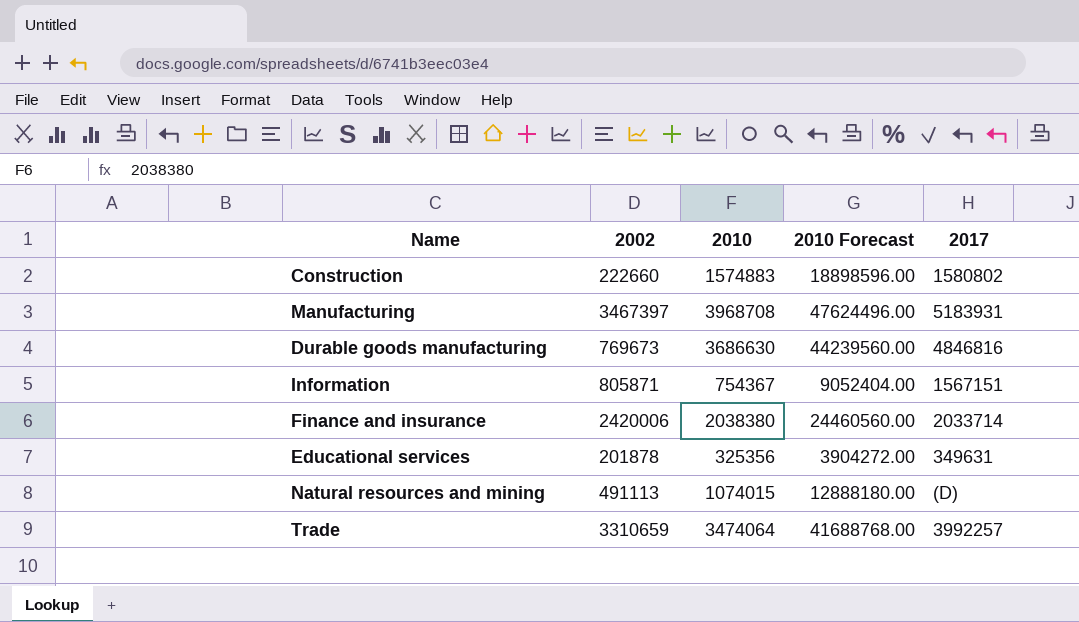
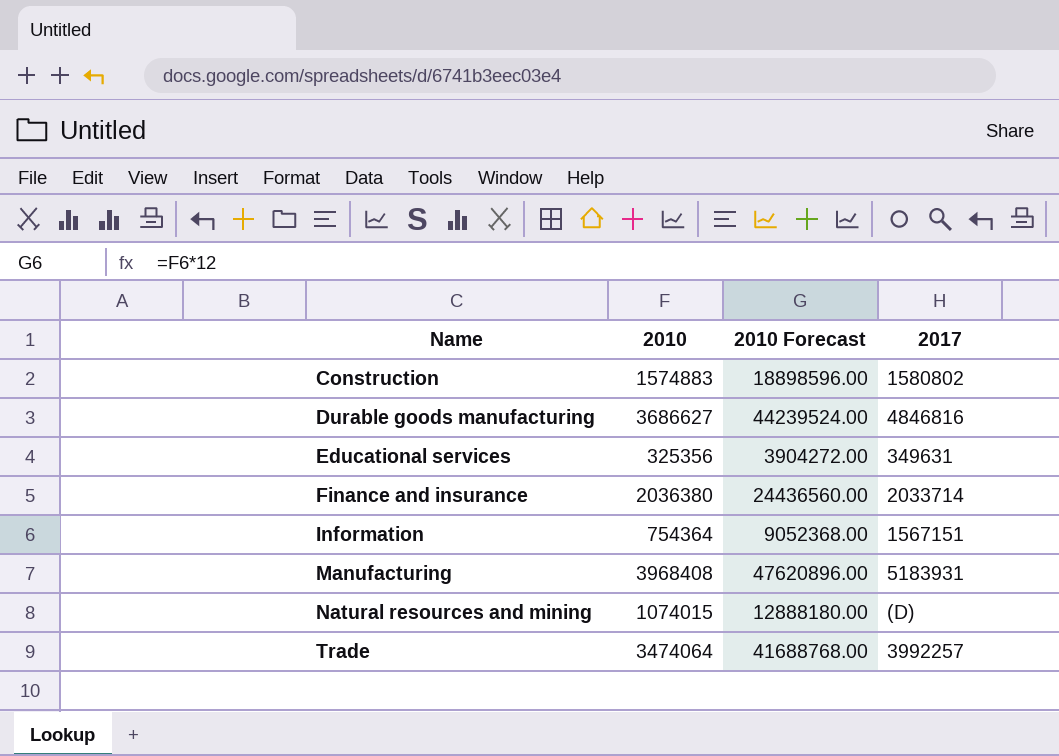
row order: none -> Name ascending
column 2002 | position: 2 -> none
Durable goods manufacturing | 2010: 3686630 -> 3686627
Durable goods manufacturing | 2010 Forecast: 44239560.00 -> 44239524.00
Finance and insurance | 2010: 2038380 -> 2036380
Finance and insurance | 2010 Forecast: 24460560.00 -> 24436560.00
Information | 2010: 754367 -> 754364
Information | 2010 Forecast: 9052404.00 -> 9052368.00
Manufacturing | 2010: 3968708 -> 3968408
Manufacturing | 2010 Forecast: 47624496.00 -> 47620896.00

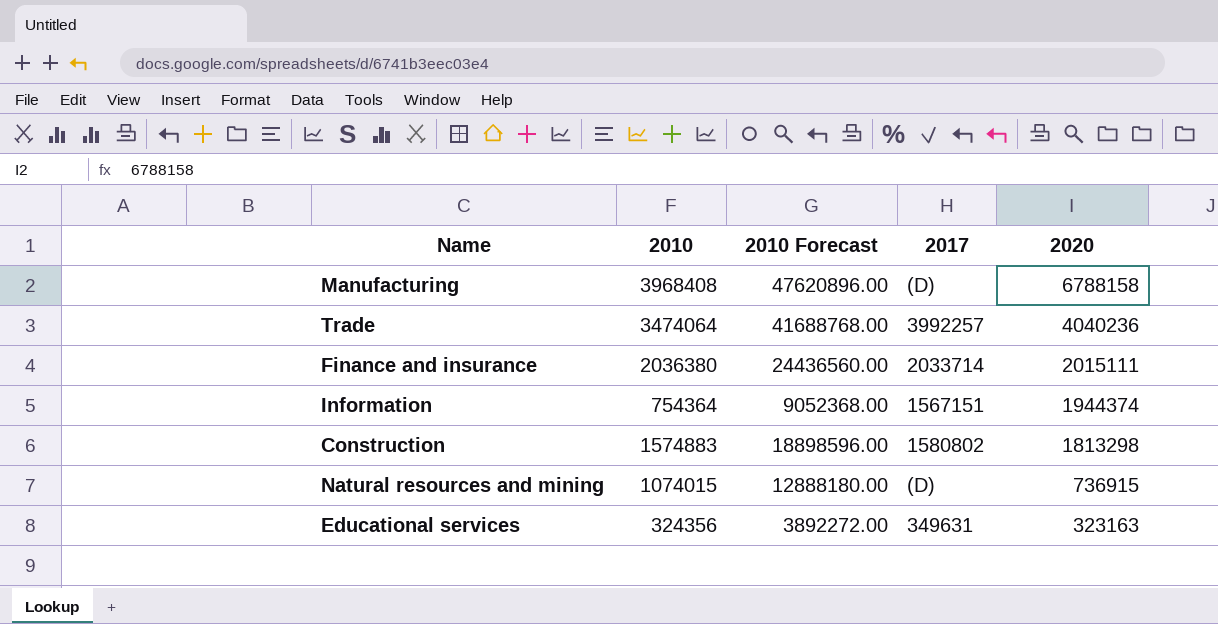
row order: Name ascending -> 2020 descending
column 2020 | position: none -> 5
row Durable goods manufacturing: 3686627 | 44239524.00 | 4846816 -> none
Manufacturing | 2017: 5183931 -> (D)
Educational services | 2010: 325356 -> 324356
Educational services | 2010 Forecast: 3904272.00 -> 3892272.00

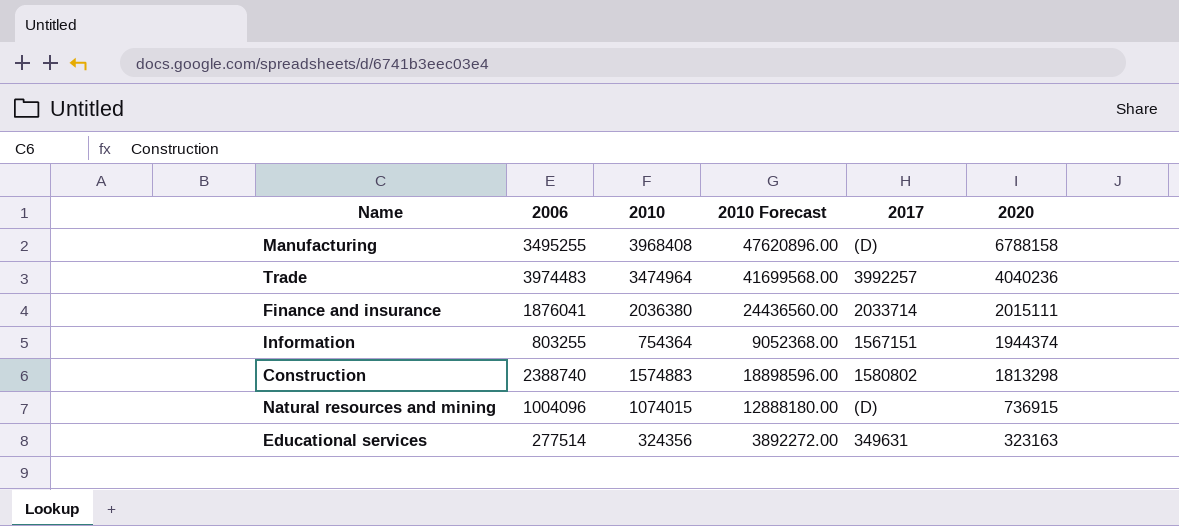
column 2006 | position: none -> 2
Trade | 2010: 3474064 -> 3474964
Trade | 2010 Forecast: 41688768.00 -> 41699568.00

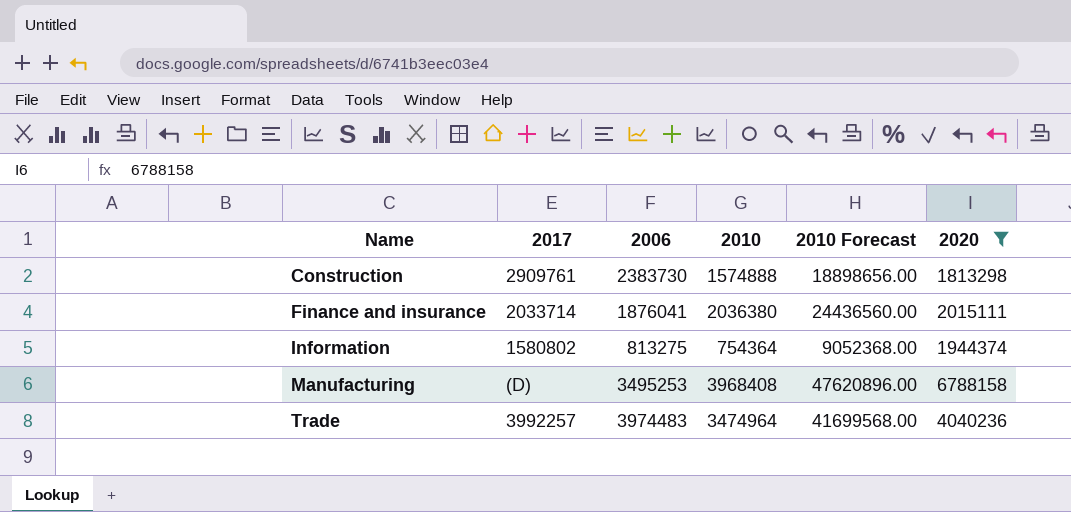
filter: none -> 2020 >= 1813298
row order: 2020 descending -> Name ascending
column 2017 | position: 5 -> 2
Construction | 2017: 1580802 -> 2909761
Construction | 2006: 2388740 -> 2383730
Construction | 2010: 1574883 -> 1574888
Construction | 2010 Forecast: 18898596.00 -> 18898656.00
Information | 2017: 1567151 -> 1580802
Information | 2006: 803255 -> 813275
Manufacturing | 2006: 3495255 -> 3495253

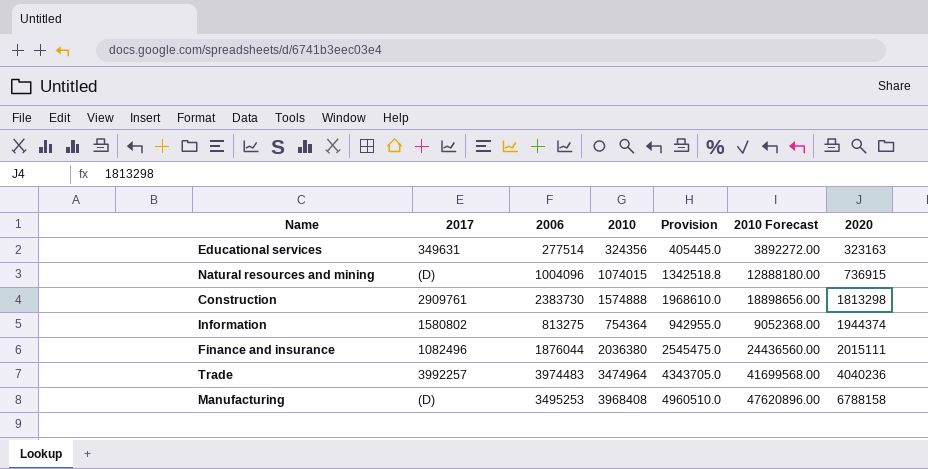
filter: 2020 >= 1813298 -> none
row order: Name ascending -> 2020 ascending
column Provision | formula: none -> [2010] * 1.25
Finance and insurance | 2017: 2033714 -> 1082496
Finance and insurance | 2006: 1876041 -> 1876044

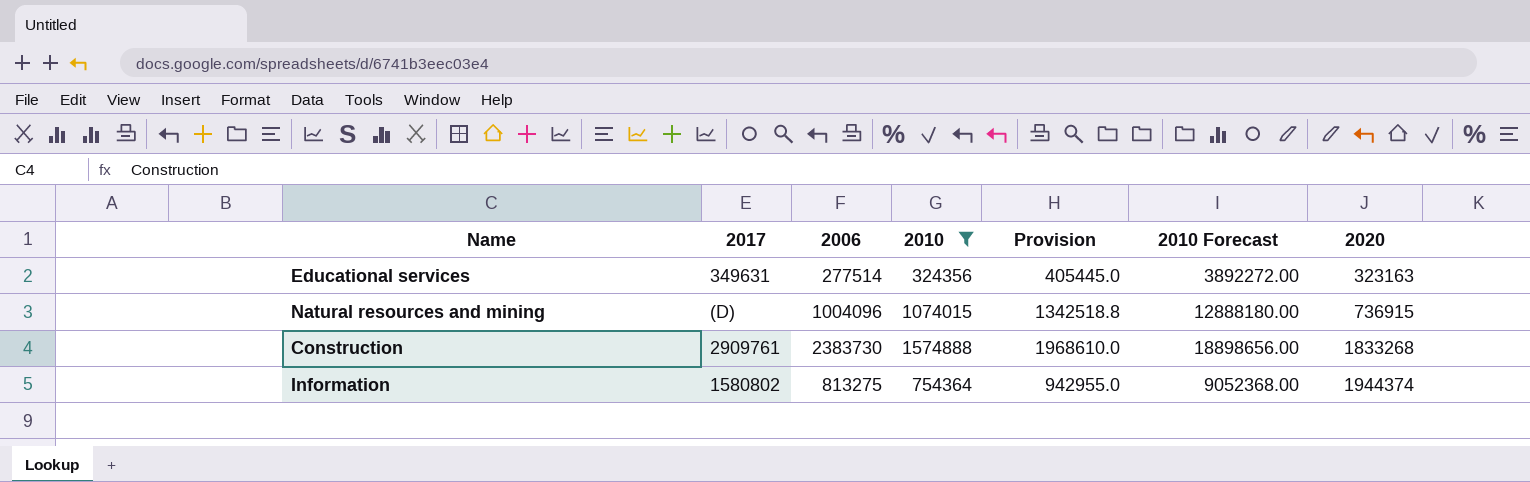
filter: none -> 2010 <= 1574888
Construction | 2020: 1813298 -> 1833268

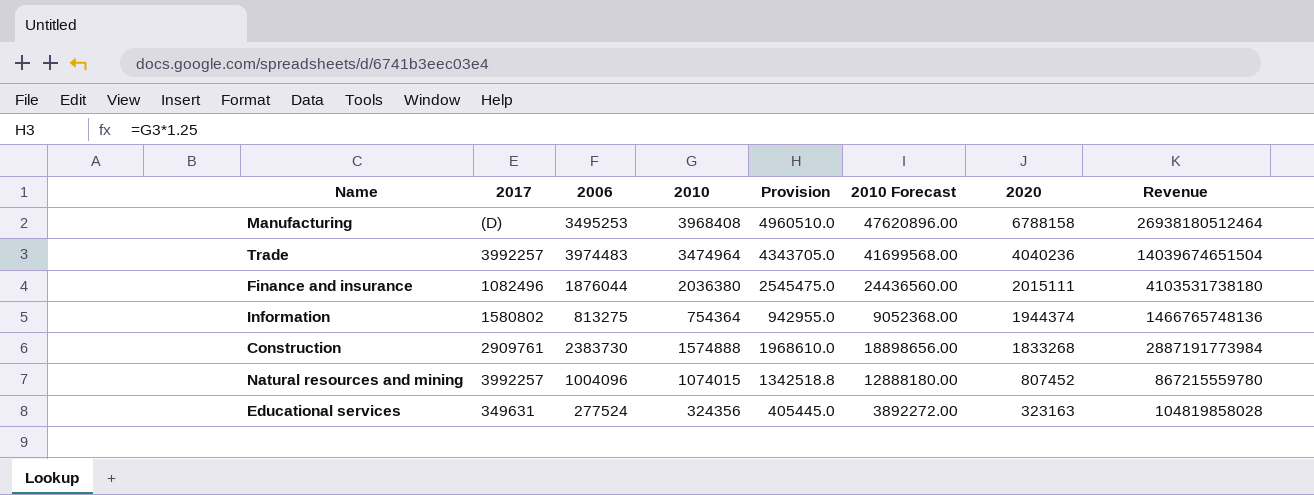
filter: 2010 <= 1574888 -> none
row order: 2020 ascending -> 2020 descending
column Revenue | formula: none -> [2010] * [2020]
Natural resources and mining | 2017: (D) -> 3992257
Natural resources and mining | 2020: 736915 -> 807452
Educational services | 2006: 277514 -> 277524

